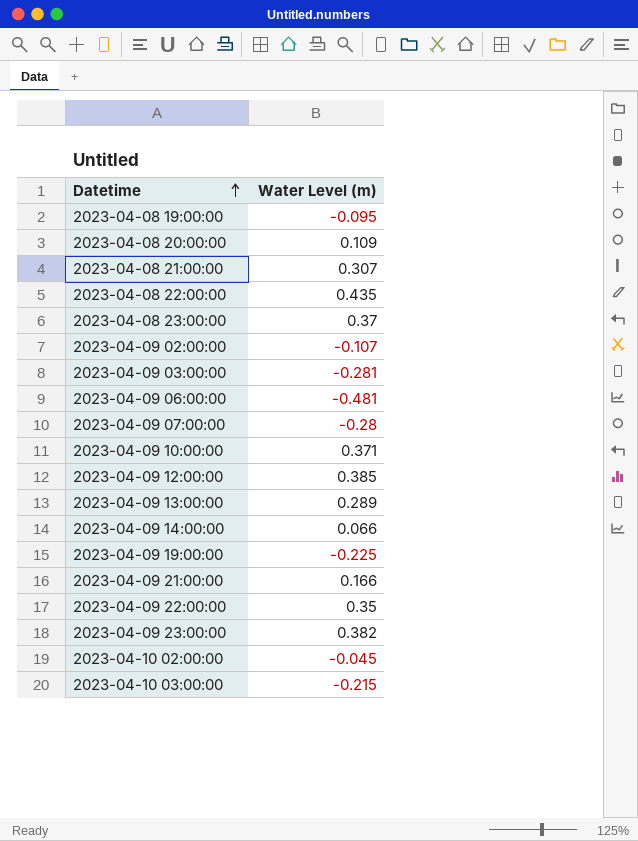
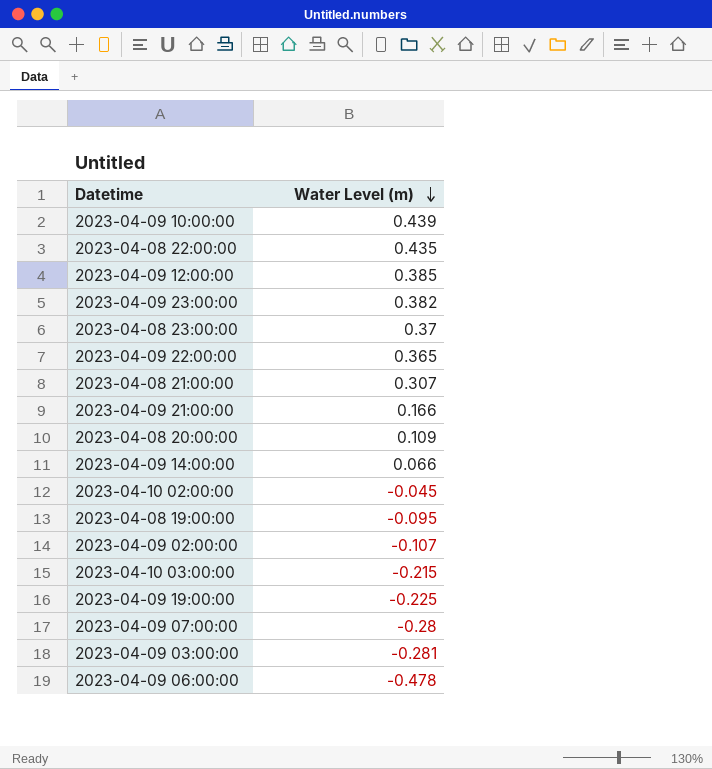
row order: Datetime ascending -> Water Level (m) descending
row 2023-04-09 13:00:00: 0.289 -> none
2023-04-09 10:00:00 | Water Level (m): 0.371 -> 0.439
2023-04-09 22:00:00 | Water Level (m): 0.35 -> 0.365
2023-04-09 06:00:00 | Water Level (m): -0.481 -> -0.478

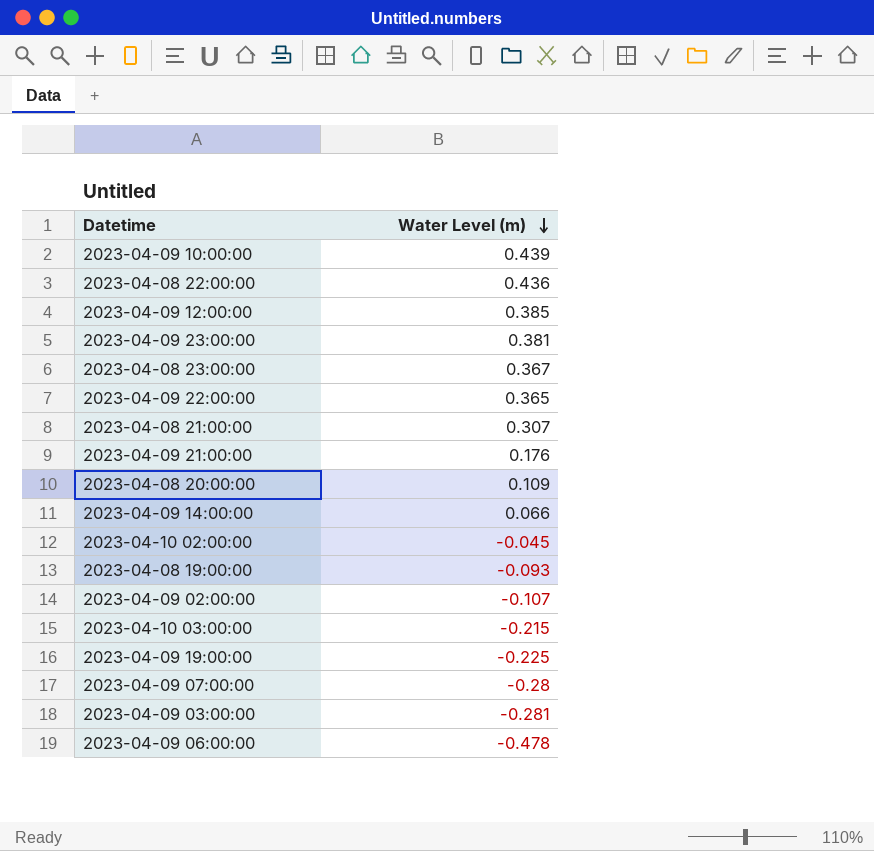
2023-04-08 22:00:00 | Water Level (m): 0.435 -> 0.436
2023-04-09 23:00:00 | Water Level (m): 0.382 -> 0.381
2023-04-08 23:00:00 | Water Level (m): 0.37 -> 0.367
2023-04-09 21:00:00 | Water Level (m): 0.166 -> 0.176
2023-04-08 19:00:00 | Water Level (m): -0.095 -> -0.093

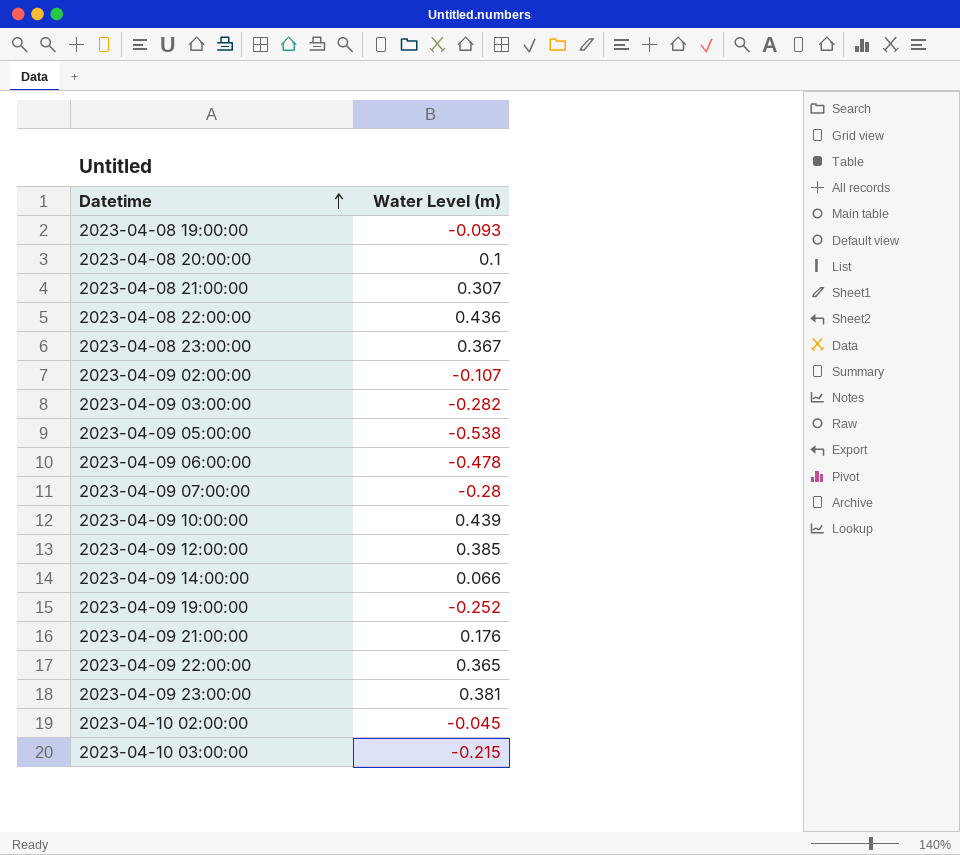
row order: Water Level (m) descending -> Datetime ascending
2023-04-08 20:00:00 | Water Level (m): 0.109 -> 0.1
2023-04-09 03:00:00 | Water Level (m): -0.281 -> -0.282
row 2023-04-09 05:00:00: none -> -0.538
2023-04-09 19:00:00 | Water Level (m): -0.225 -> -0.252

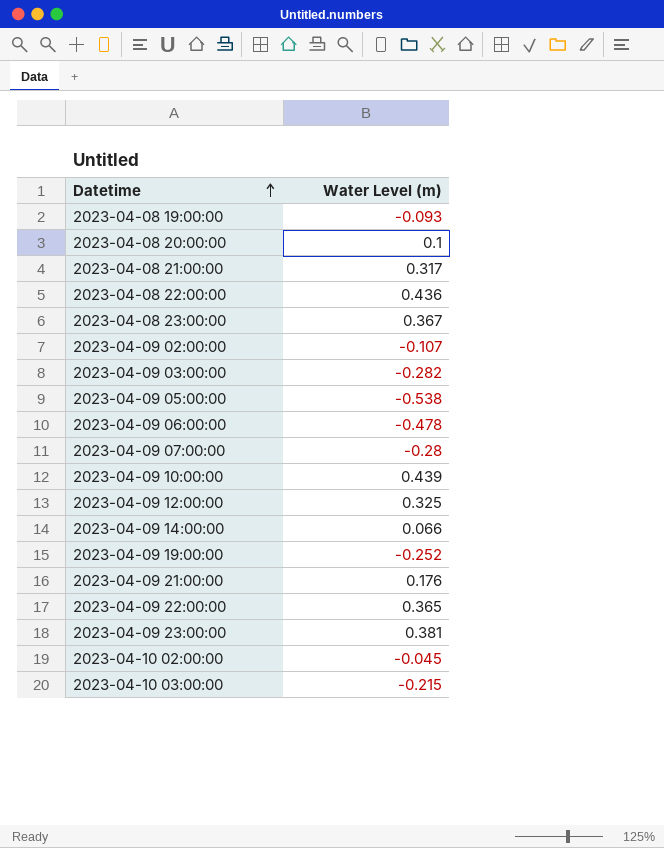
2023-04-08 21:00:00 | Water Level (m): 0.307 -> 0.317
2023-04-09 12:00:00 | Water Level (m): 0.385 -> 0.325

